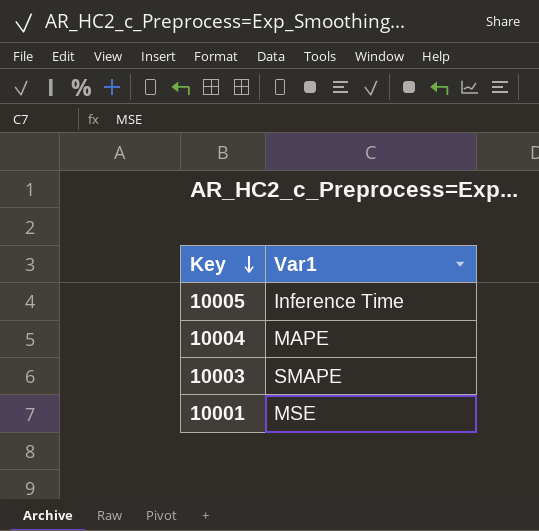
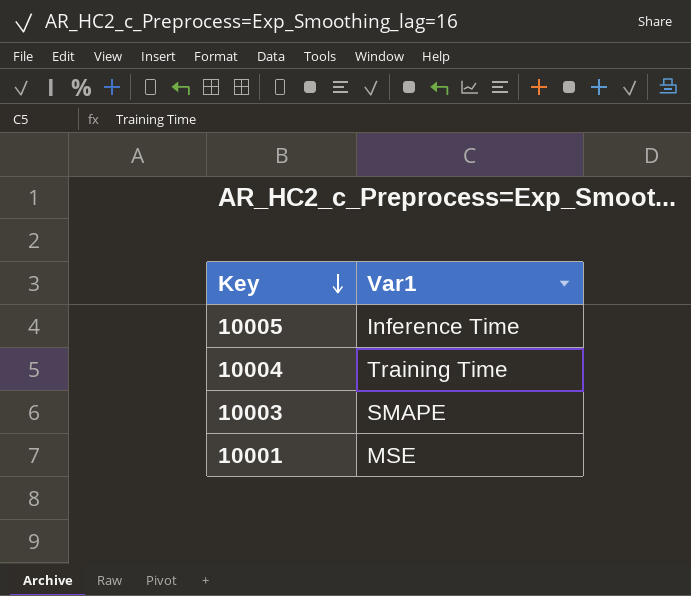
10004 | Var1: MAPE -> Training Time

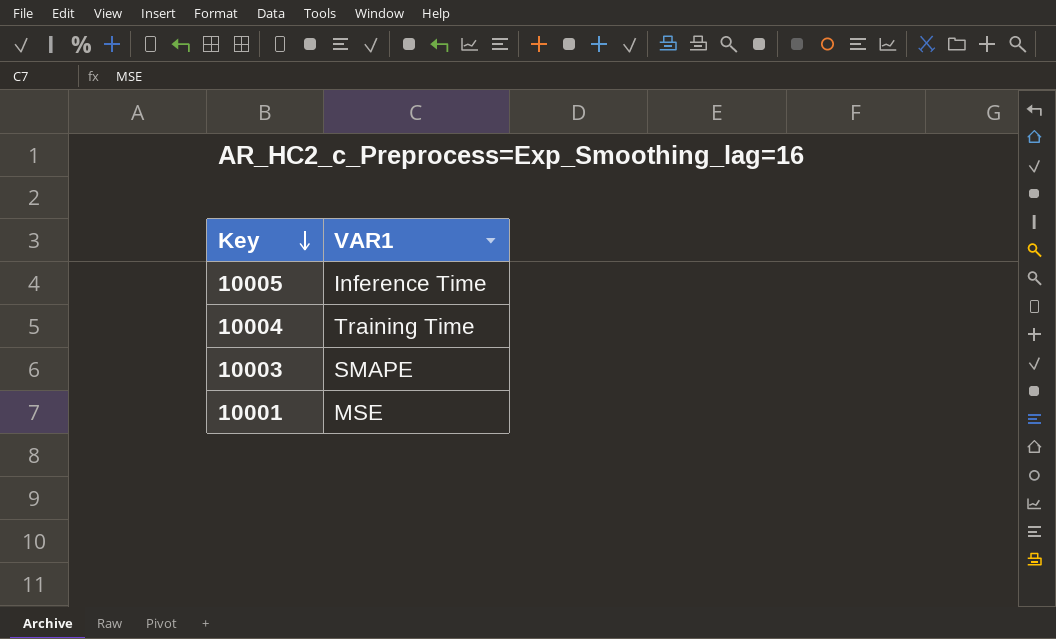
column name: Var1 -> VAR1

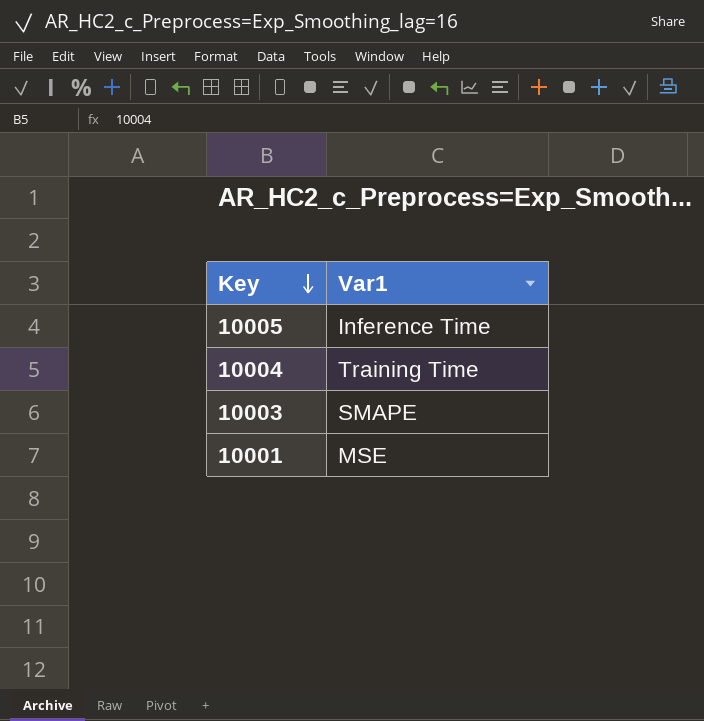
column name: VAR1 -> Var1

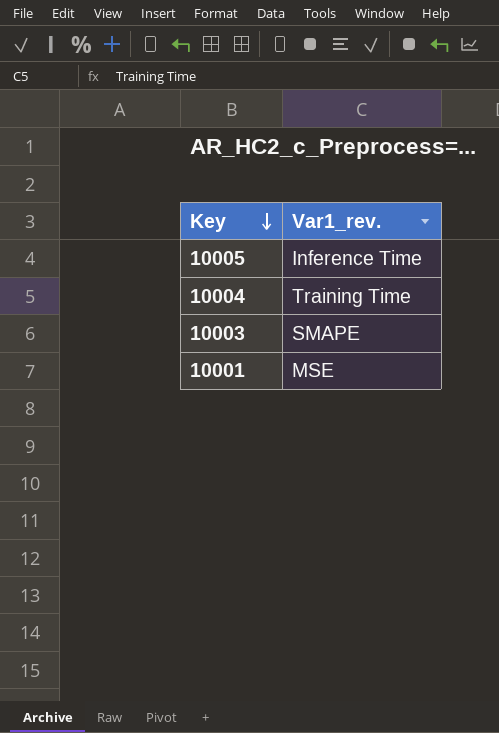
column name: Var1 -> Var1_rev.

